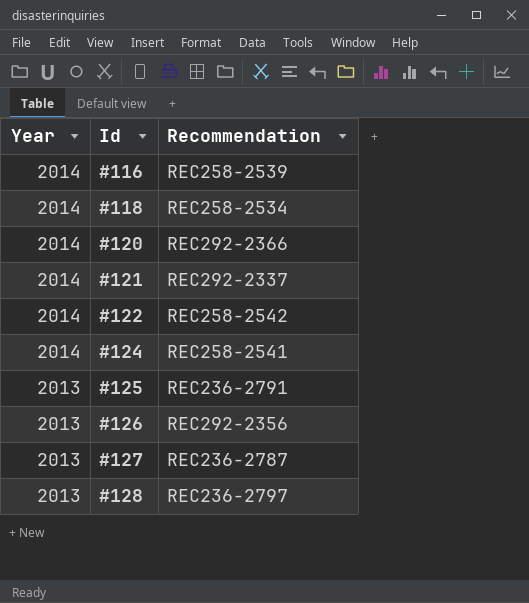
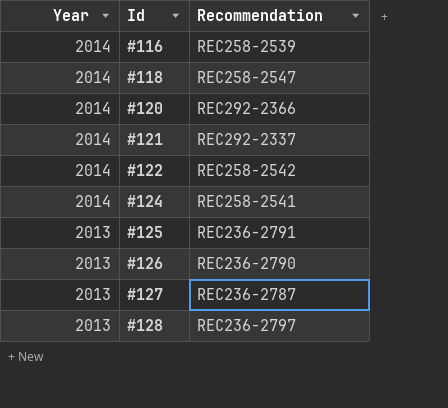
#118 | Recommendation: REC258-2534 -> REC258-2547
#126 | Recommendation: REC292-2356 -> REC236-2790

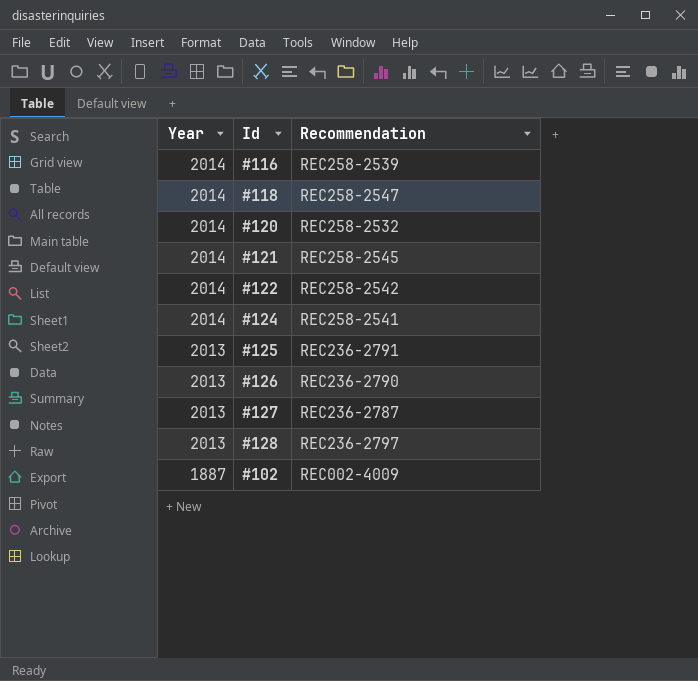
#120 | Recommendation: REC292-2366 -> REC258-2532
#121 | Recommendation: REC292-2337 -> REC258-2545
row #102: none -> 1887 | REC002-4009

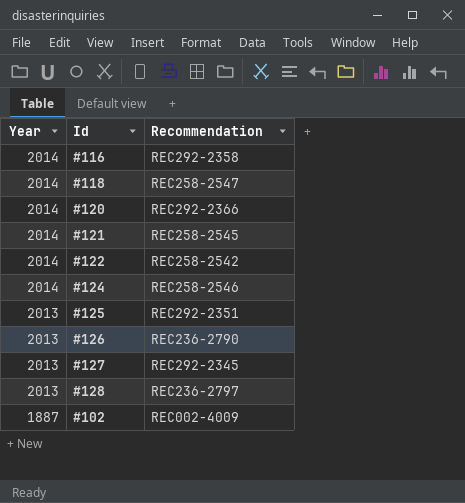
#116 | Recommendation: REC258-2539 -> REC292-2358
#120 | Recommendation: REC258-2532 -> REC292-2366
#124 | Recommendation: REC258-2541 -> REC258-2546
#125 | Recommendation: REC236-2791 -> REC292-2351
#127 | Recommendation: REC236-2787 -> REC292-2345

